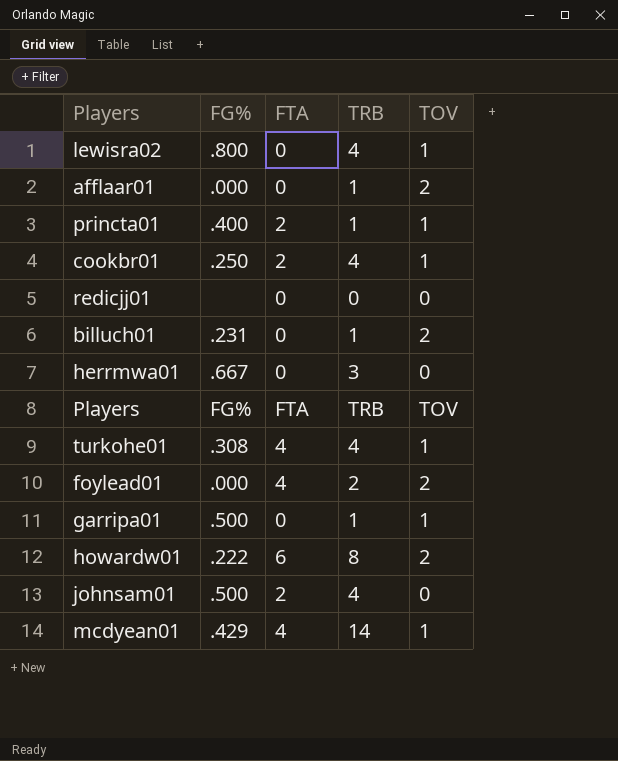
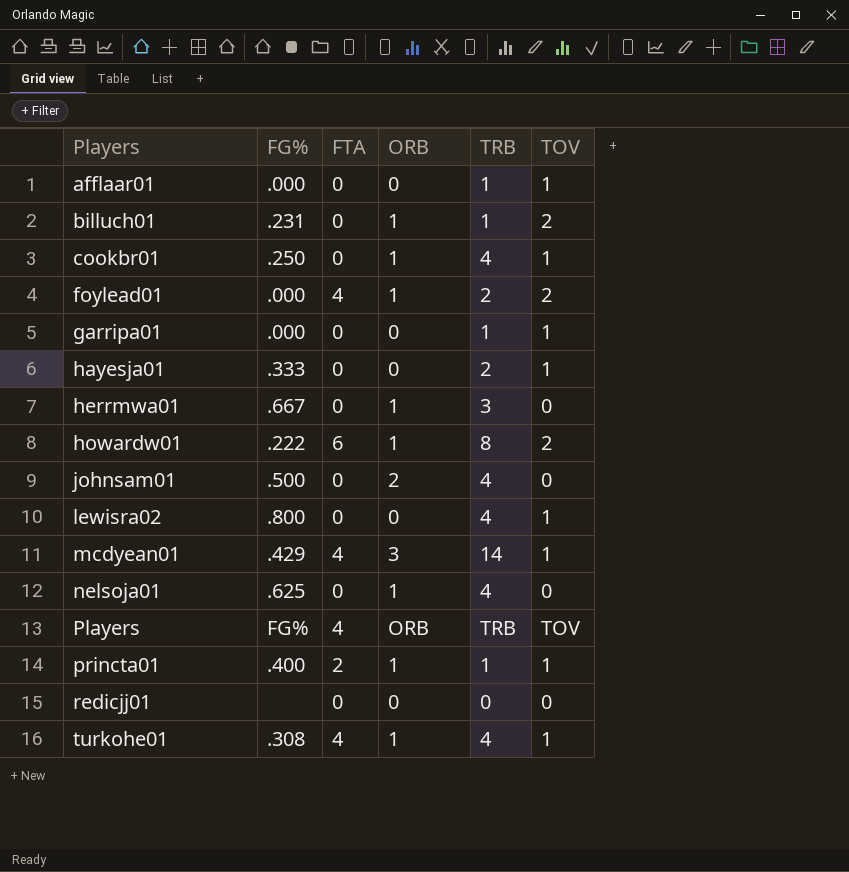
row order: none -> Players ascending
column ORB | position: none -> 4
afflaar01 | TOV: 2 -> 1
cookbr01 | FTA: 2 -> 0
garripa01 | FG%: .500 -> .000
row hayesja01: none -> .333 | 0 | 0 | 2 | 1
johnsam01 | FTA: 2 -> 0
row nelsoja01: none -> .625 | 0 | 1 | 4 | 0
Players | FTA: FTA -> 4

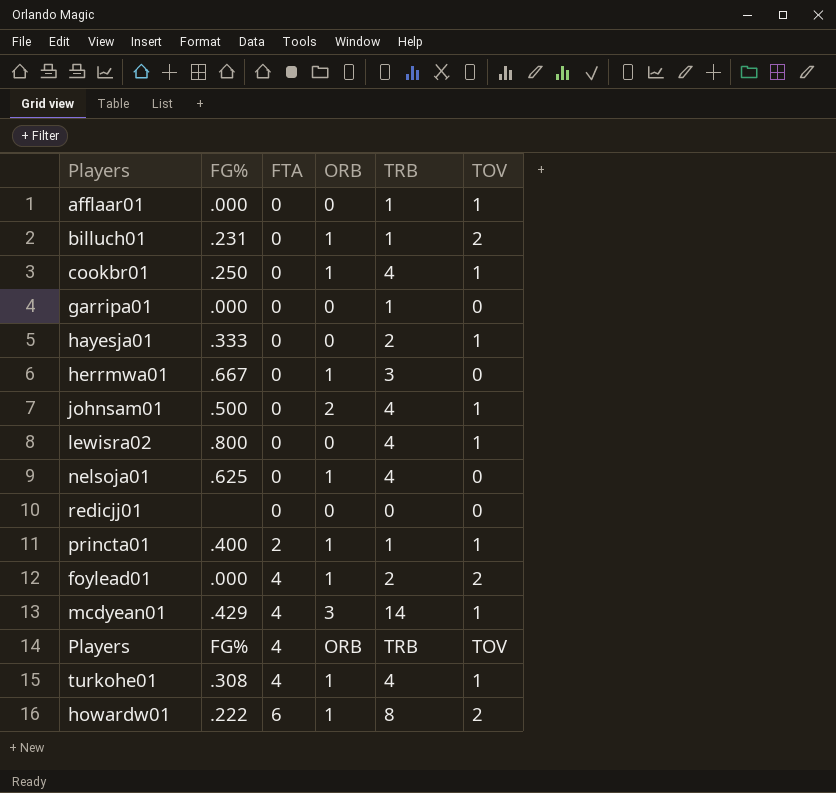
row order: Players ascending -> FTA ascending
garripa01 | TOV: 1 -> 0
johnsam01 | TOV: 0 -> 1

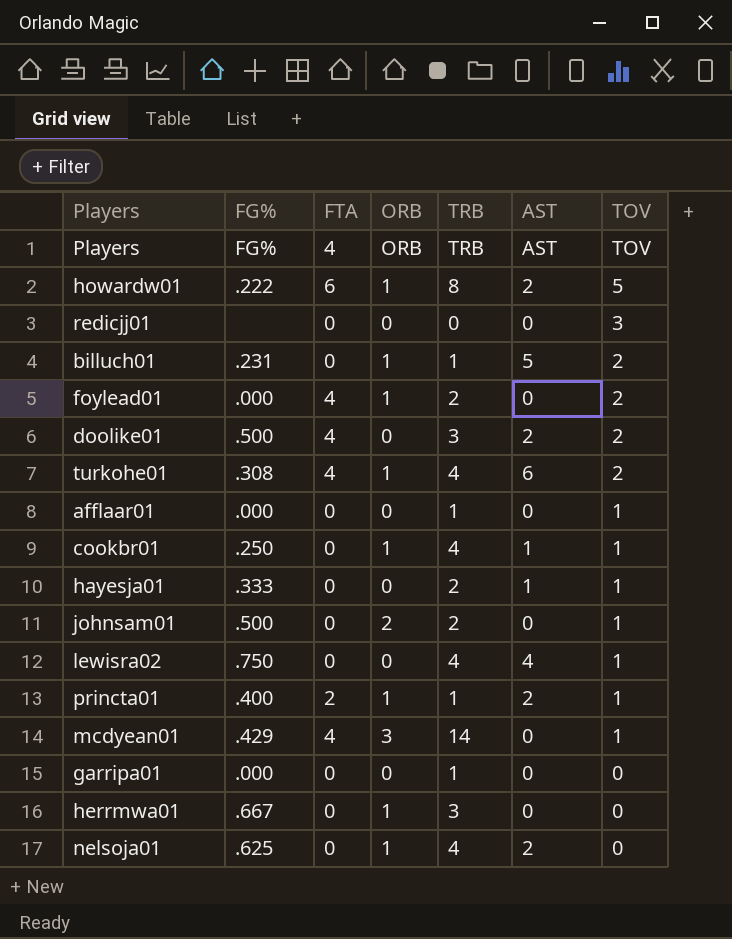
row order: FTA ascending -> TOV descending
column AST | position: none -> 6
howardw01 | TOV: 2 -> 5
redicjj01 | TOV: 0 -> 3
row doolike01: none -> .500 | 4 | 0 | 3 | 2 | 2
turkohe01 | TOV: 1 -> 2
johnsam01 | TRB: 4 -> 2
lewisra02 | FG%: .800 -> .750

